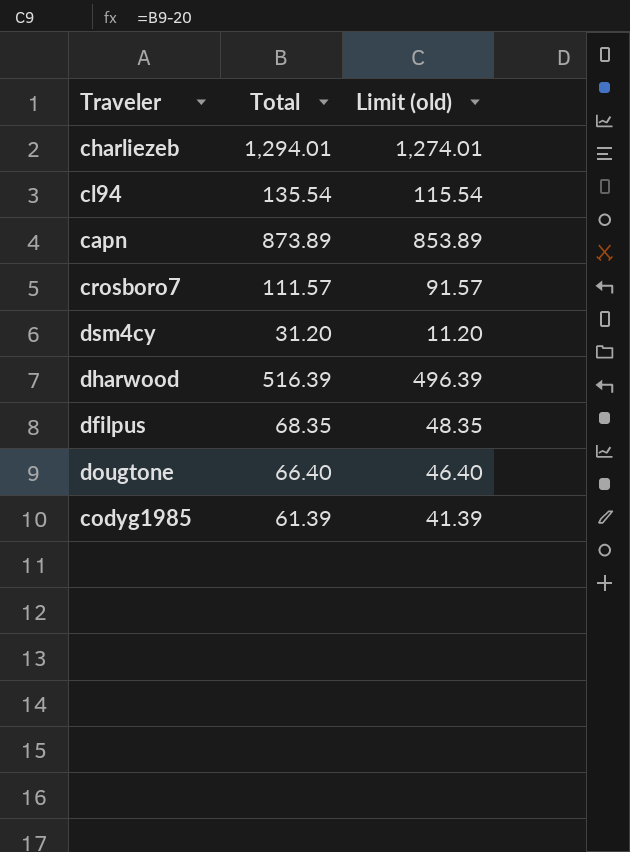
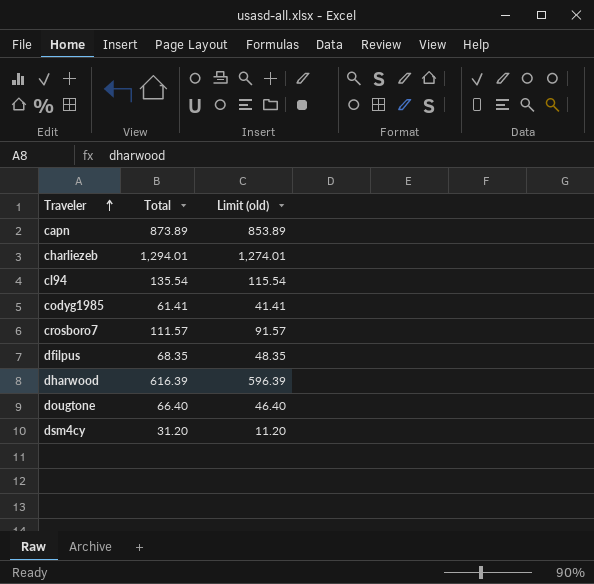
row order: none -> Traveler ascending
codyg1985 | Total: 61.39 -> 61.41
codyg1985 | Limit (old): 41.39 -> 41.41
dharwood | Total: 516.39 -> 616.39
dharwood | Limit (old): 496.39 -> 596.39

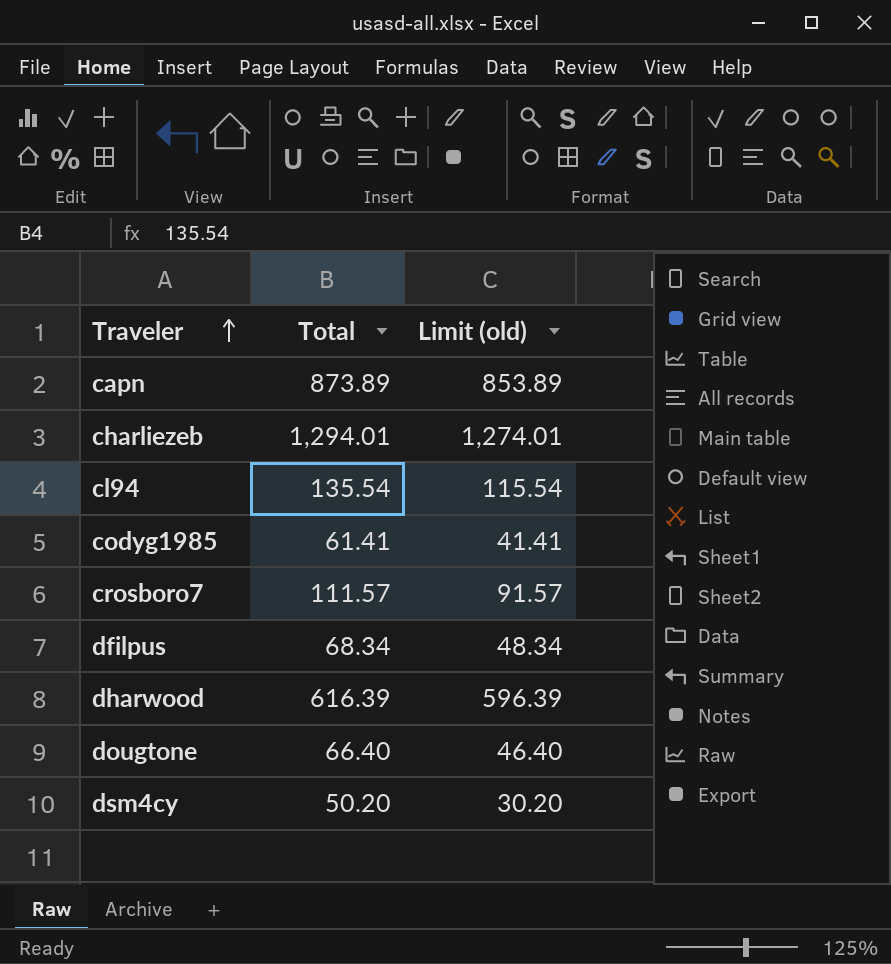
dfilpus | Total: 68.35 -> 68.34
dfilpus | Limit (old): 48.35 -> 48.34
dsm4cy | Total: 31.20 -> 50.20
dsm4cy | Limit (old): 11.20 -> 30.20

